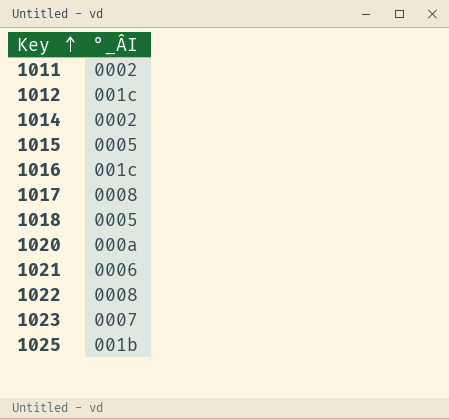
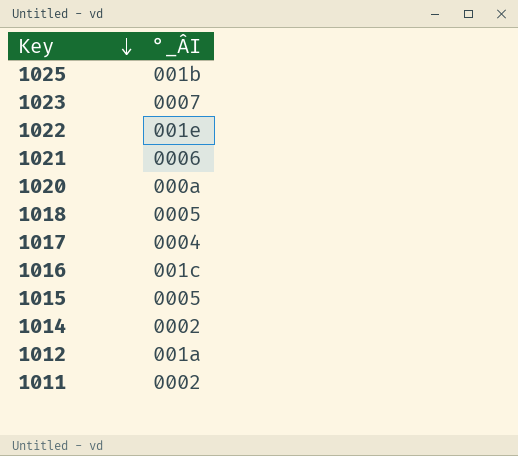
row order: Key ascending -> Key descending
1022 | °_ÂI: 0008 -> 001e
1017 | °_ÂI: 0008 -> 0004
1012 | °_ÂI: 001c -> 001a

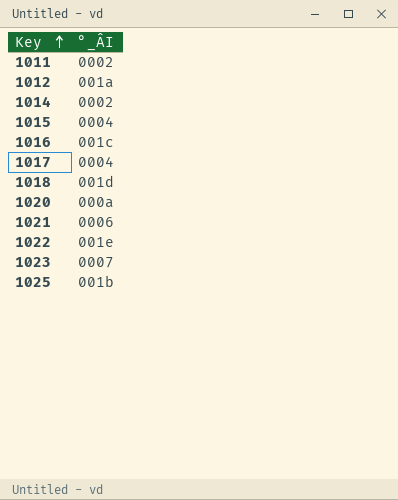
row order: Key descending -> Key ascending
1015 | °_ÂI: 0005 -> 0004
1018 | °_ÂI: 0005 -> 001d

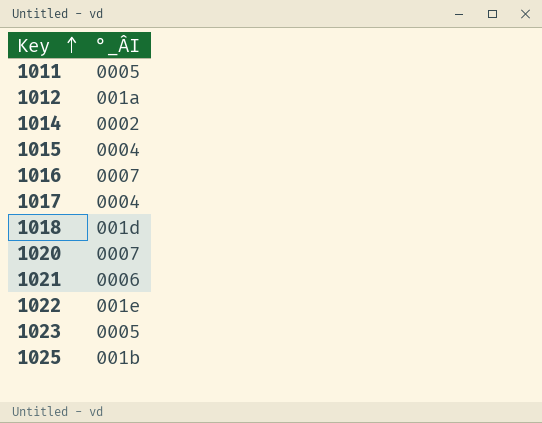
1011 | °_ÂI: 0002 -> 0005
1016 | °_ÂI: 001c -> 0007
1020 | °_ÂI: 000a -> 0007
1023 | °_ÂI: 0007 -> 0005

